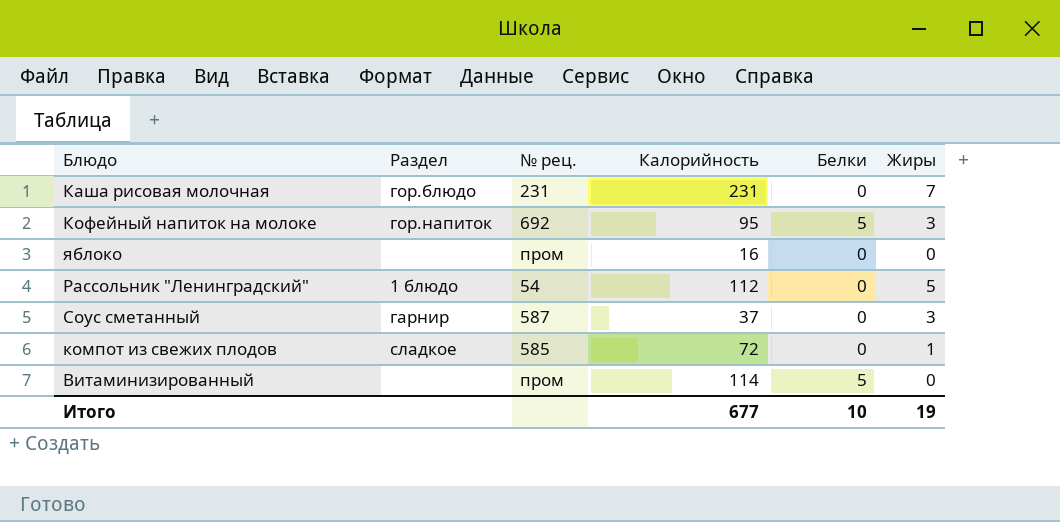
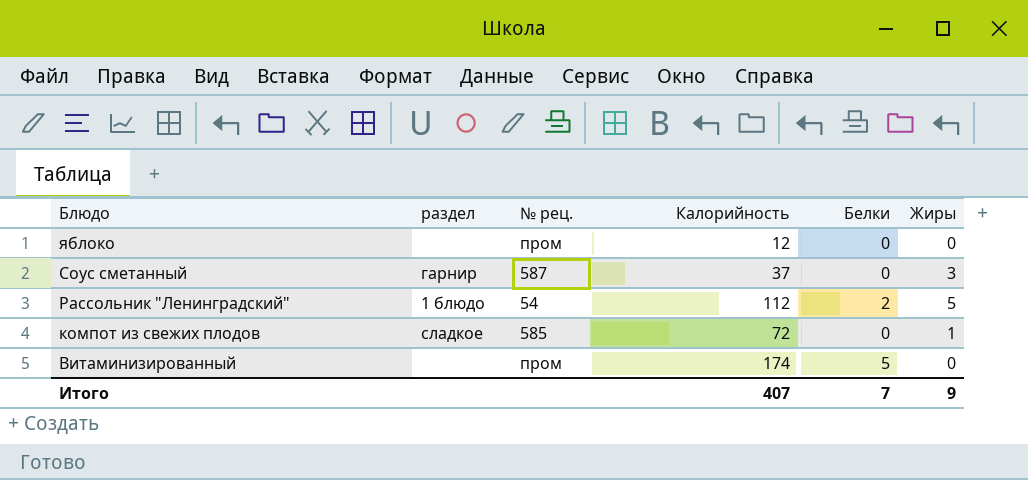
row order: none -> Блюдо descending
column name: Раздел -> раздел
row Каша рисовая молочная: гор.блюдо | 231 | 231 | 0 | 7 -> none
row Кофейный напиток на молоке: гор.напиток | 692 | 95 | 5 | 3 -> none
яблоко | Калорийность: 16 -> 12
Рассольник "Ленинградский" | Белки: 0 -> 2
Витаминизированный | Калорийность: 114 -> 174
Итого | Калорийность: 677 -> 407
Итого | Белки: 10 -> 7
Итого | Жиры: 19 -> 9

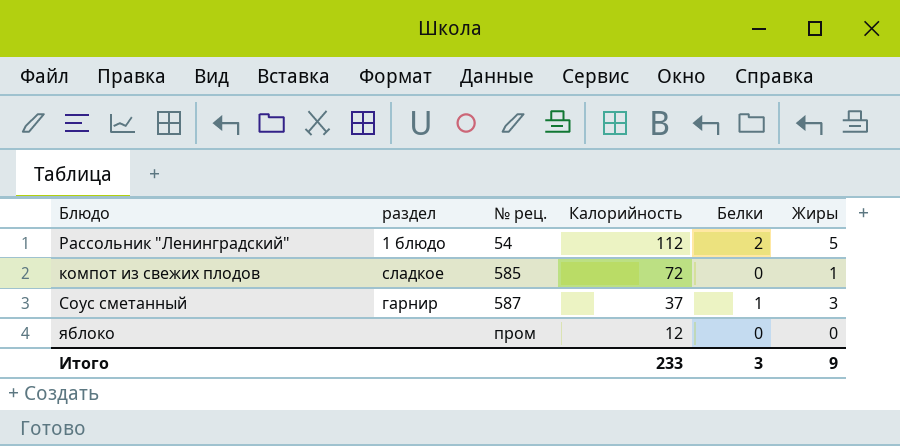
row order: Блюдо descending -> № рец. ascending
row Витаминизированный: none | пром | 174 | 5 | 0 -> none
Соус сметанный | Белки: 0 -> 1
Итого | Калорийность: 407 -> 233
Итого | Белки: 7 -> 3

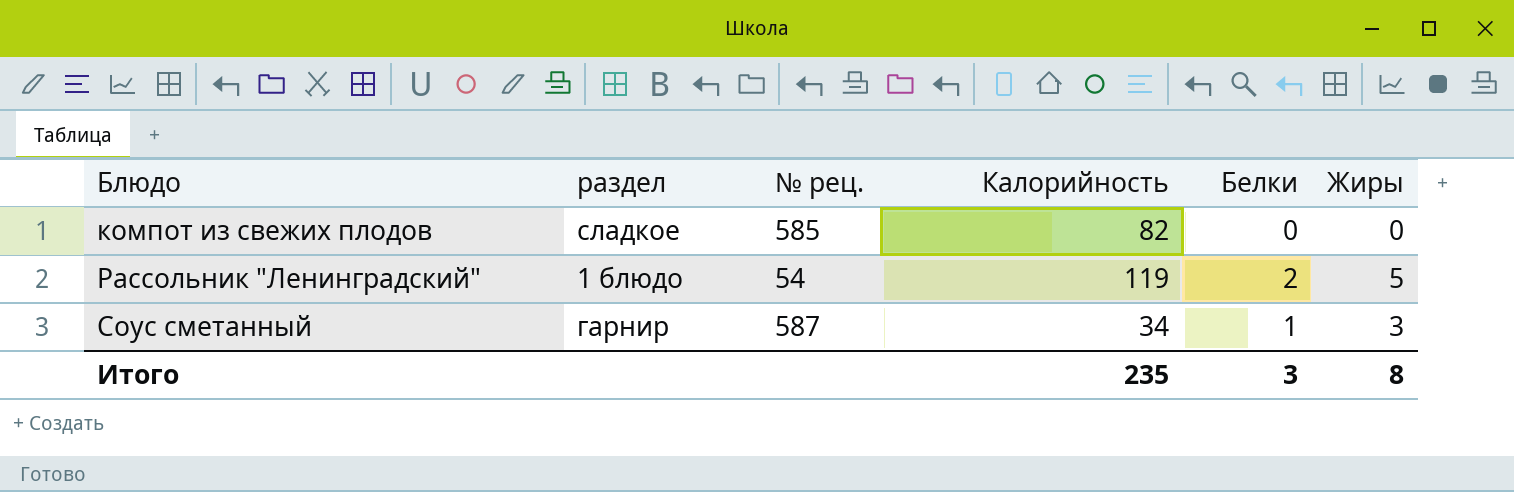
row order: № рец. ascending -> Блюдо ascending
row яблоко: none | пром | 12 | 0 | 0 -> none
компот из свежих плодов | Калорийность: 72 -> 82
компот из свежих плодов | Жиры: 1 -> 0
Рассольник "Ленинградский" | Калорийность: 112 -> 119
Соус сметанный | Калорийность: 37 -> 34
Итого | Калорийность: 233 -> 235
Итого | Жиры: 9 -> 8

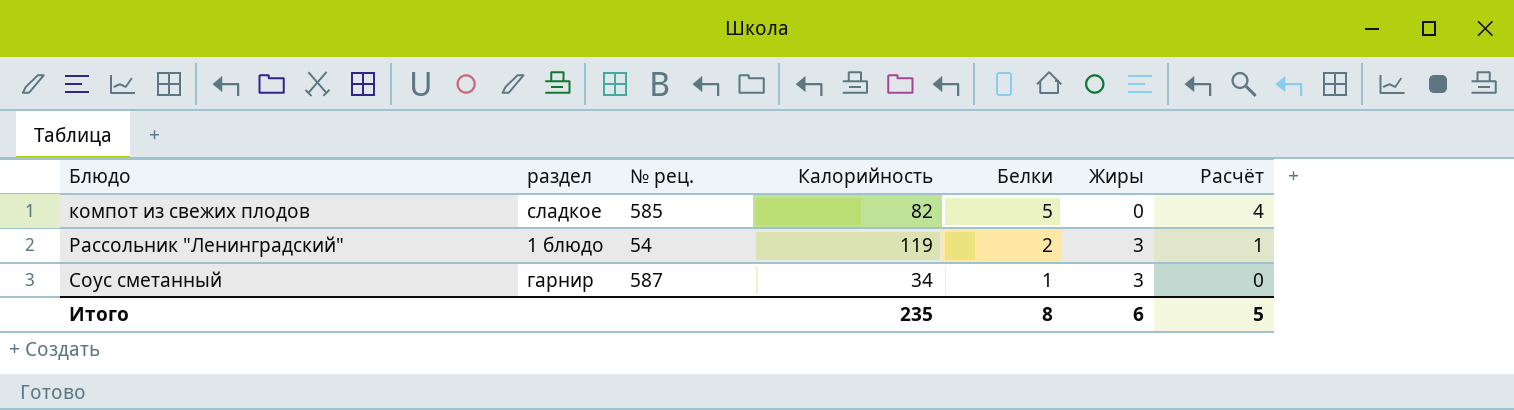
column Расчёт | formula: none -> [Белки] - 1
компот из свежих плодов | Белки: 0 -> 5
Рассольник "Ленинградский" | Жиры: 5 -> 3
Итого | Белки: 3 -> 8
Итого | Жиры: 8 -> 6

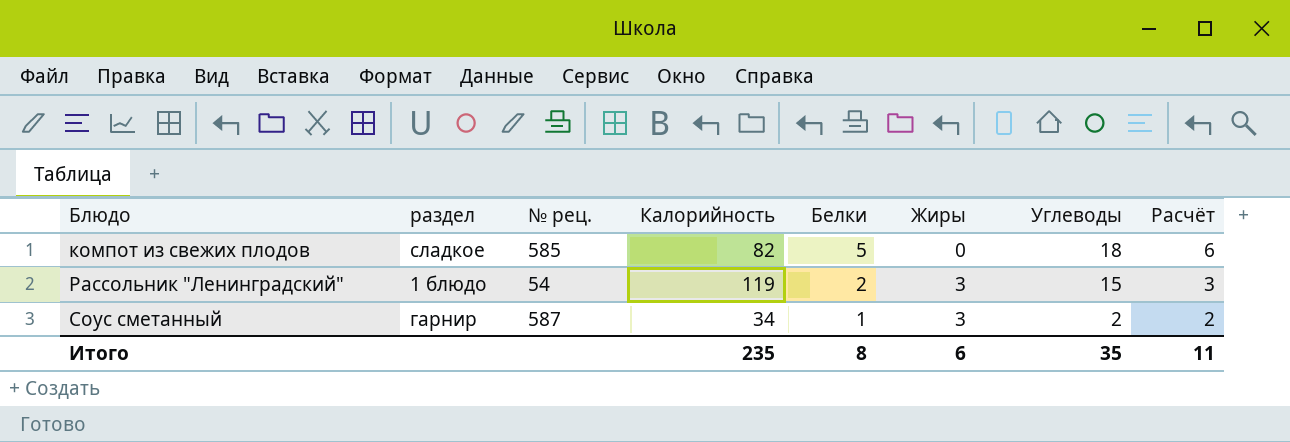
column Углеводы | position: none -> 7
column Расчёт | formula: [Белки] - 1 -> [Белки] + 1
Итого | Расчёт: 5 -> 11

